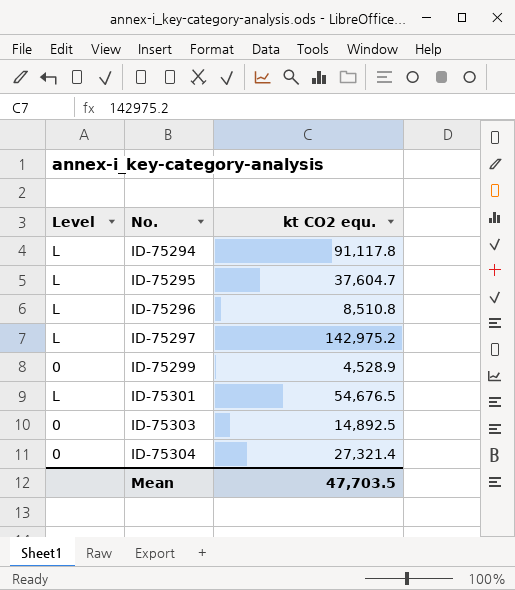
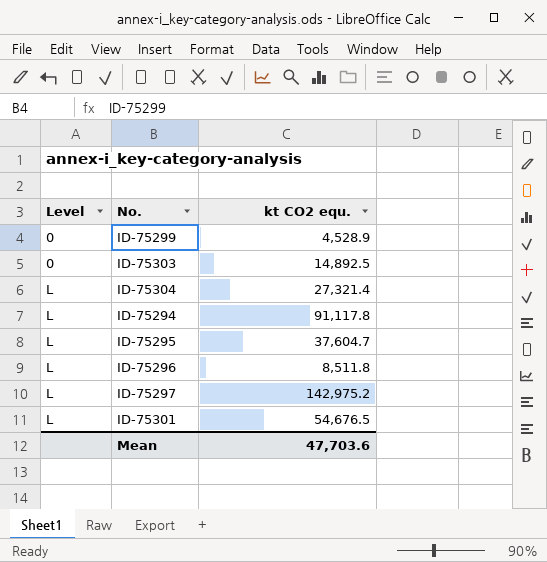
row order: No. ascending -> Level ascending
ID-75304 | Level: 0 -> L
ID-75296 | kt CO2 equ.: 8,510.8 -> 8,511.8
Mean | kt CO2 equ.: 47,703.5 -> 47,703.6

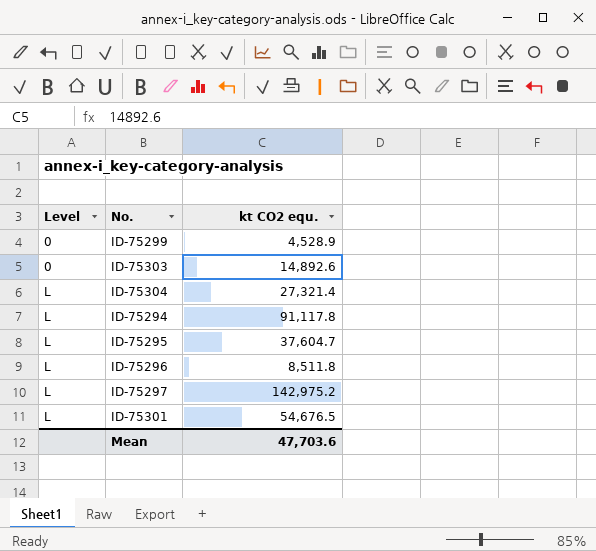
ID-75303 | kt CO2 equ.: 14,892.5 -> 14,892.6

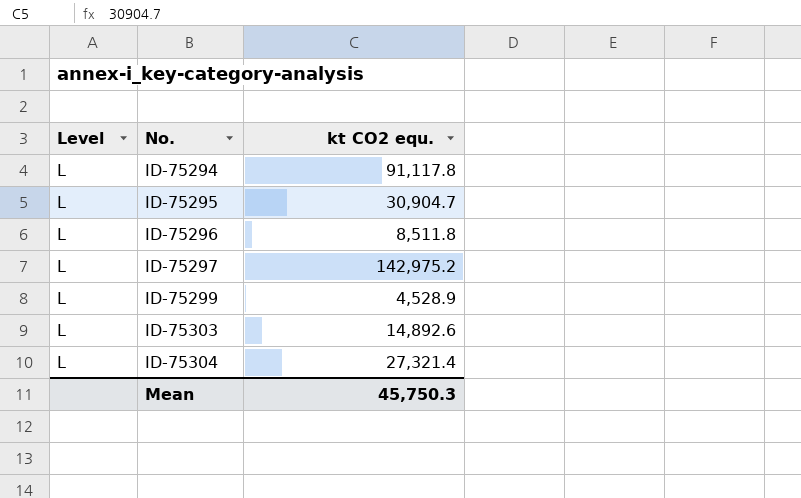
row order: Level ascending -> No. ascending
row ID-75301: L | 54,676.5 -> none
ID-75295 | kt CO2 equ.: 37,604.7 -> 30,904.7
ID-75299 | Level: 0 -> L
ID-75303 | Level: 0 -> L
Mean | kt CO2 equ.: 47,703.6 -> 45,750.3

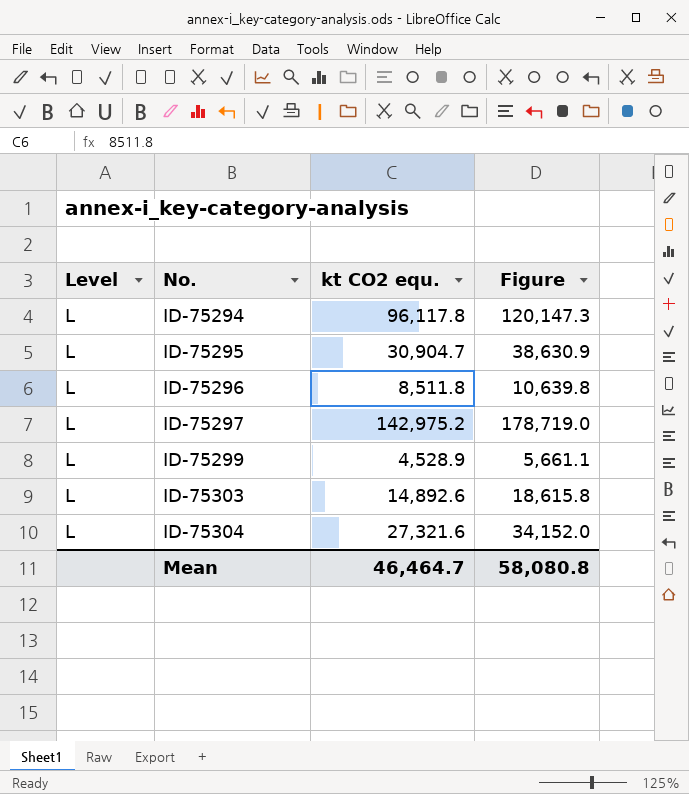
column Figure | formula: none -> [kt CO2 equ.] * 1.25
ID-75294 | kt CO2 equ.: 91,117.8 -> 96,117.8
ID-75304 | kt CO2 equ.: 27,321.4 -> 27,321.6
Mean | kt CO2 equ.: 45,750.3 -> 46,464.7

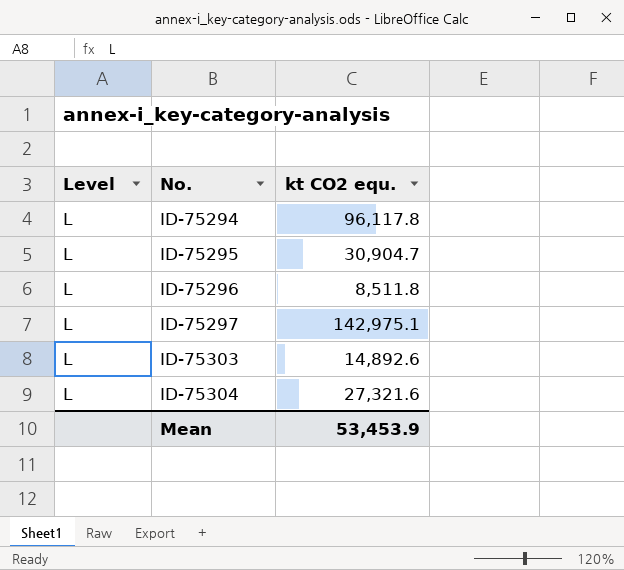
column Figure | formula: [kt CO2 equ.] * 1.25 -> none
row ID-75299: L | 4,528.9 | 5,661.1 -> none
ID-75297 | kt CO2 equ.: 142,975.2 -> 142,975.1
Mean | kt CO2 equ.: 46,464.7 -> 53,453.9

